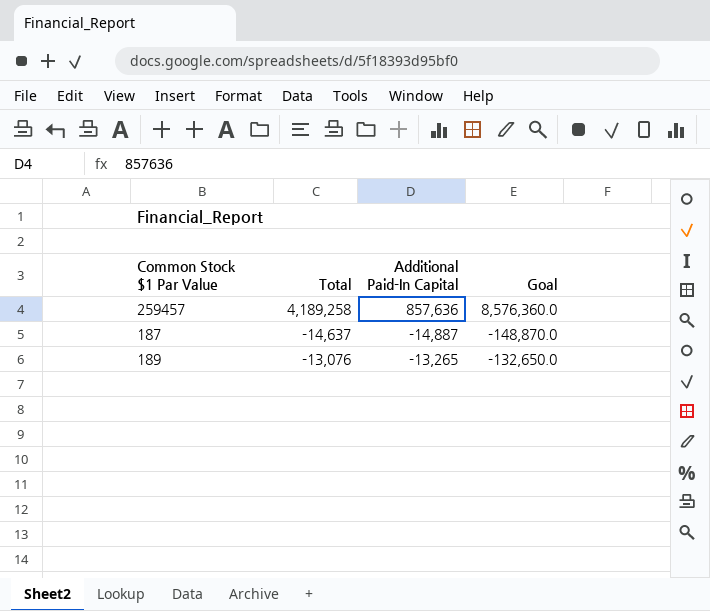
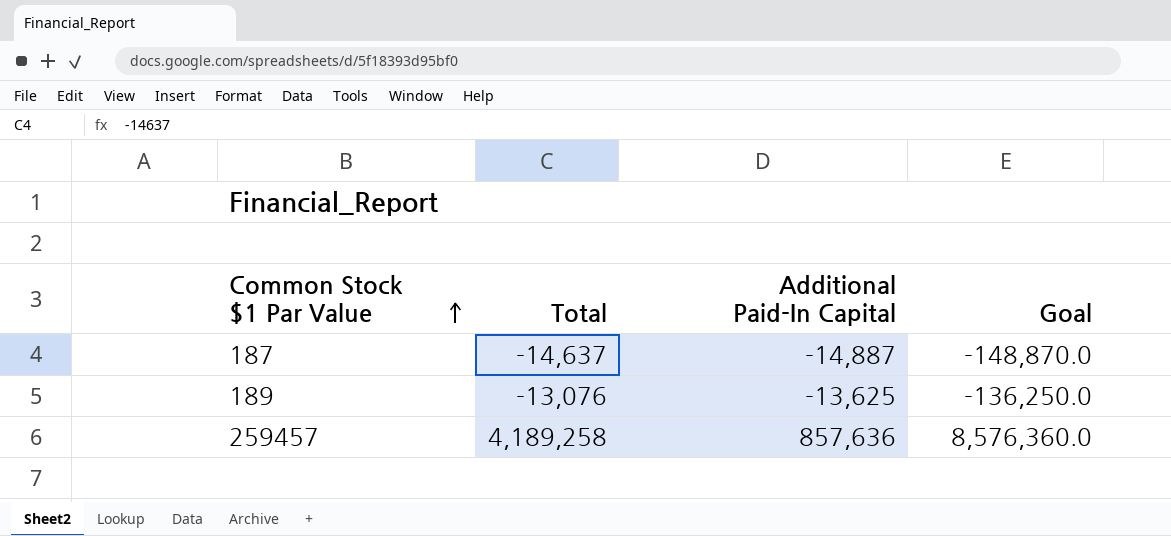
row order: none -> Common Stock $1 Par Value ascending
189 | Additional Paid-In Capital: -13,265 -> -13,625
189 | Goal: -132,650.0 -> -136,250.0

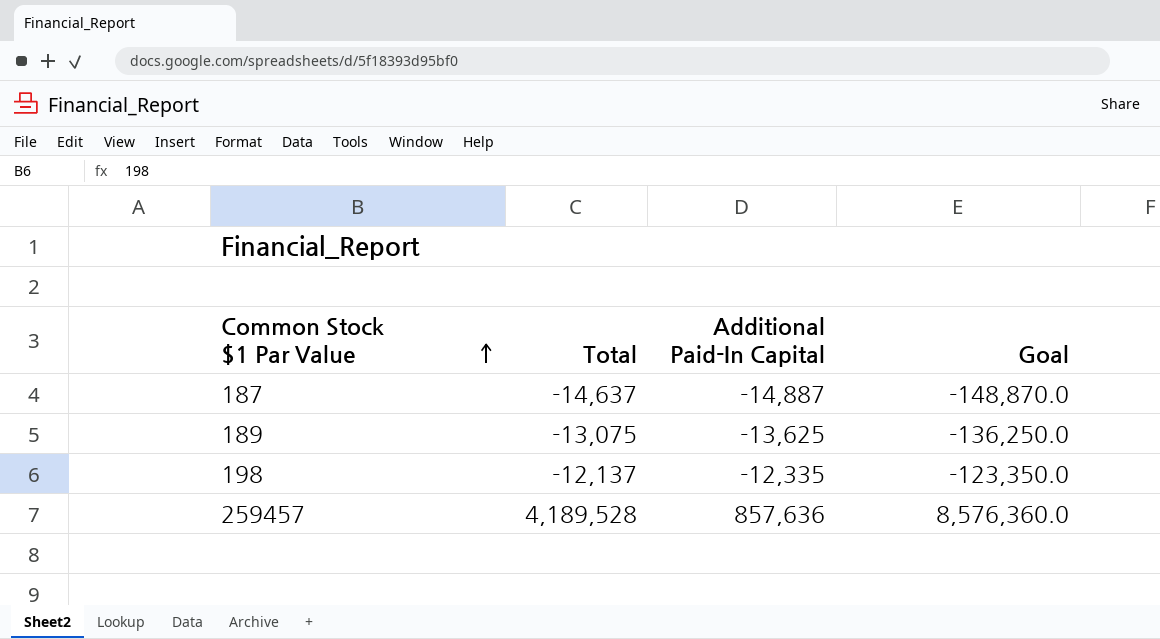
189 | Total: -13,076 -> -13,075
row 198: none -> -12,137 | -12,335 | -123,350.0
259457 | Total: 4,189,258 -> 4,189,528

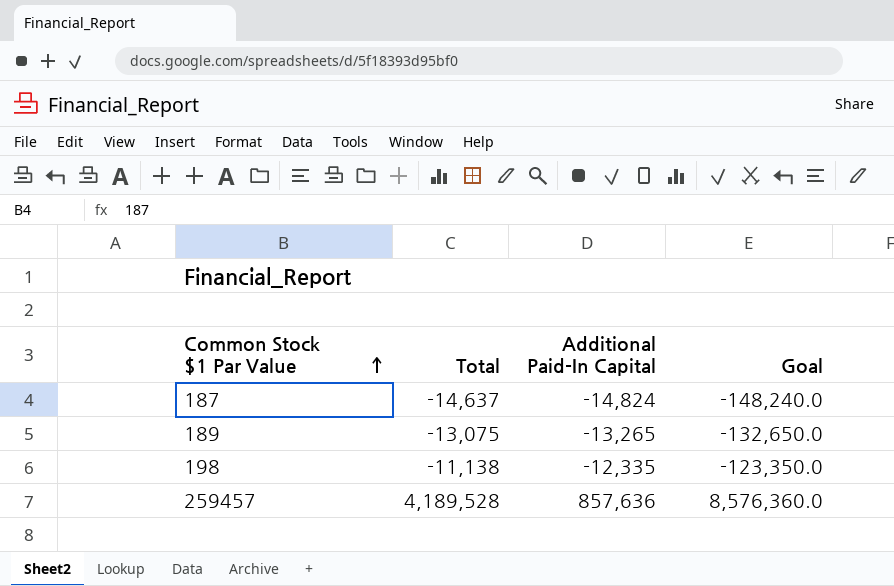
187 | Additional Paid-In Capital: -14,887 -> -14,824
187 | Goal: -148,870.0 -> -148,240.0
189 | Additional Paid-In Capital: -13,625 -> -13,265
189 | Goal: -136,250.0 -> -132,650.0
198 | Total: -12,137 -> -11,138

